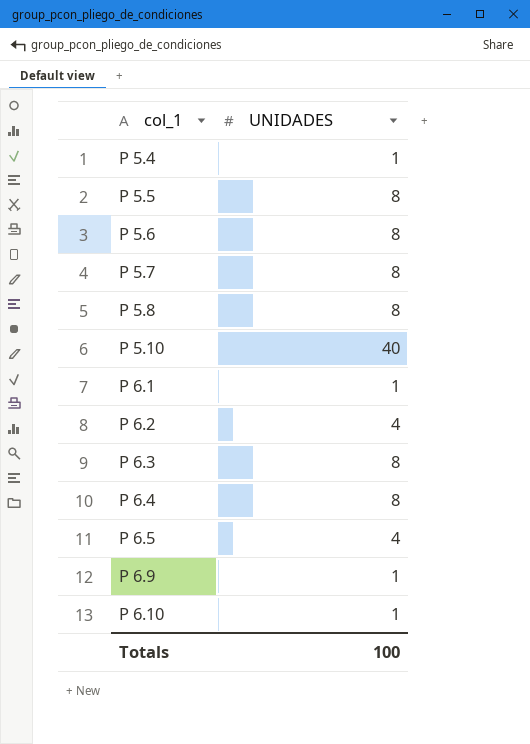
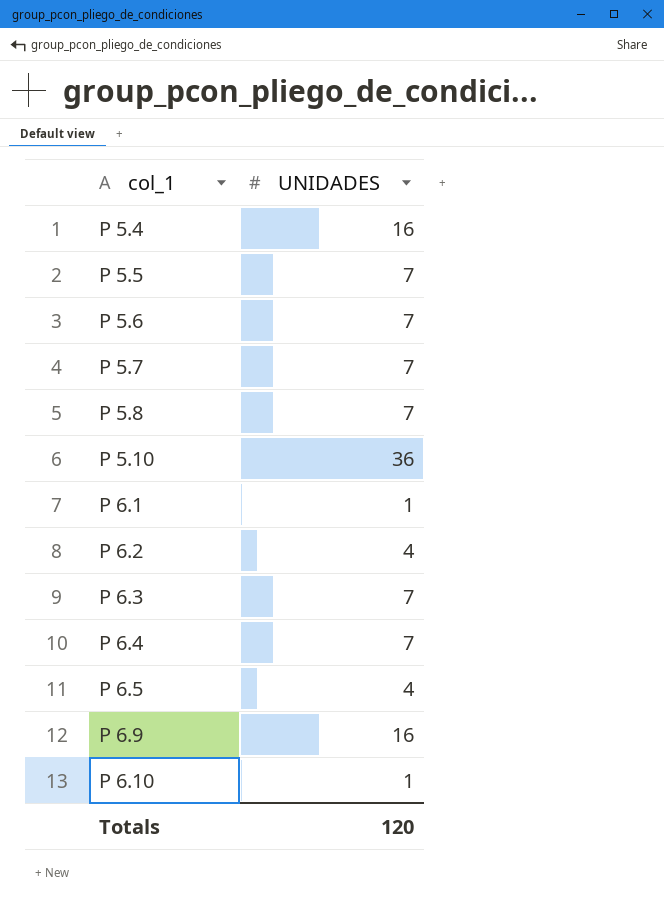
P 5.4 | UNIDADES: 1 -> 16
P 5.5 | UNIDADES: 8 -> 7
P 5.6 | UNIDADES: 8 -> 7
P 5.7 | UNIDADES: 8 -> 7
P 5.8 | UNIDADES: 8 -> 7
P 5.10 | UNIDADES: 40 -> 36
P 6.3 | UNIDADES: 8 -> 7
P 6.4 | UNIDADES: 8 -> 7
P 6.9 | UNIDADES: 1 -> 16
Totals | UNIDADES: 100 -> 120

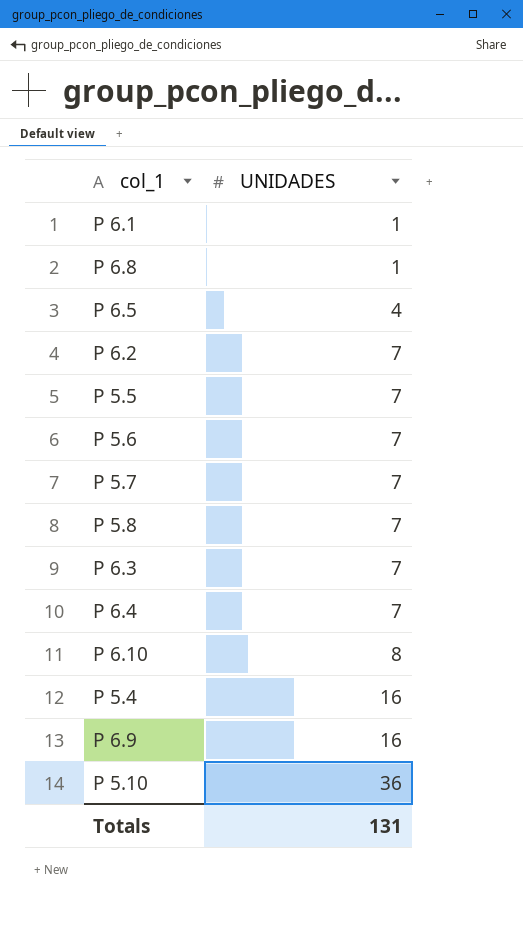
row order: col_1 ascending -> UNIDADES ascending
row P 6.8: none -> 1
P 6.2 | UNIDADES: 4 -> 7
P 6.10 | UNIDADES: 1 -> 8
Totals | UNIDADES: 120 -> 131

